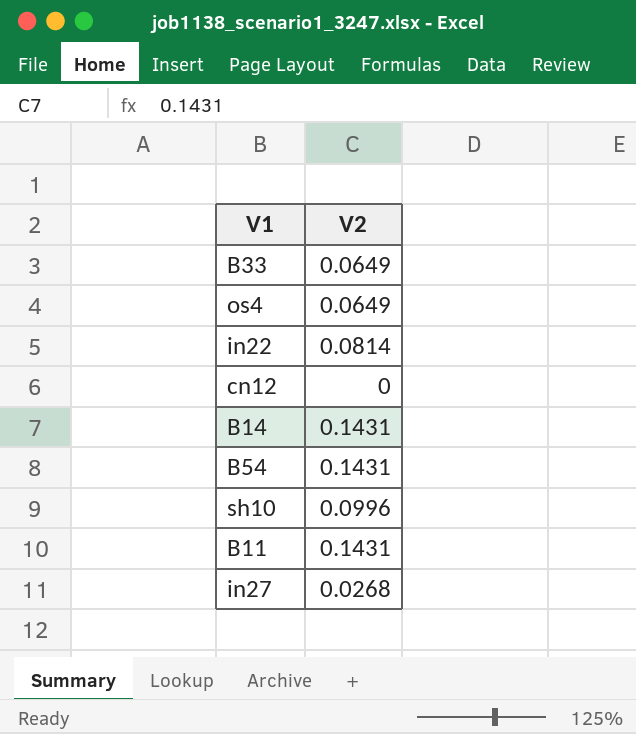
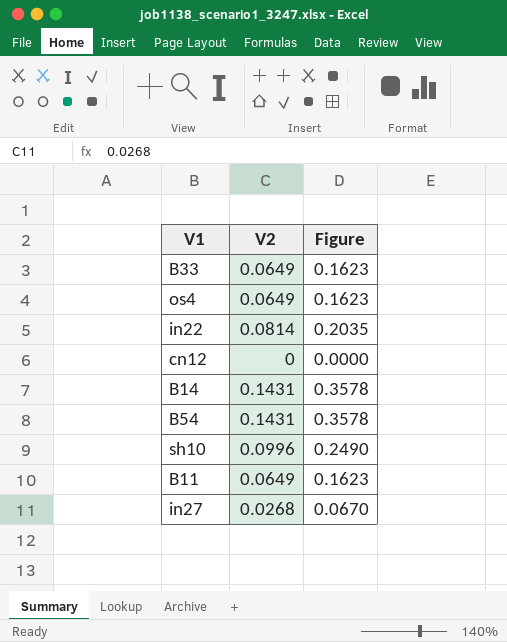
column Figure | formula: none -> [V2] * 2.5
B11 | V2: 0.1431 -> 0.0649

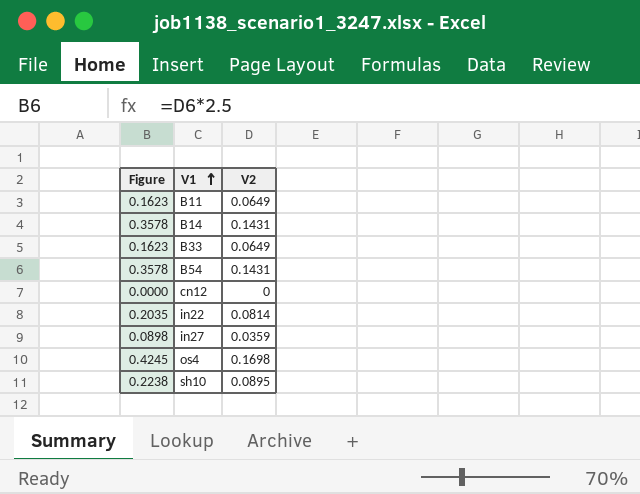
row order: none -> V1 ascending
column Figure | position: 3 -> 1
in27 | Figure: 0.0670 -> 0.0898
in27 | V2: 0.0268 -> 0.0359
os4 | Figure: 0.1623 -> 0.4245
os4 | V2: 0.0649 -> 0.1698
sh10 | Figure: 0.2490 -> 0.2238
sh10 | V2: 0.0996 -> 0.0895

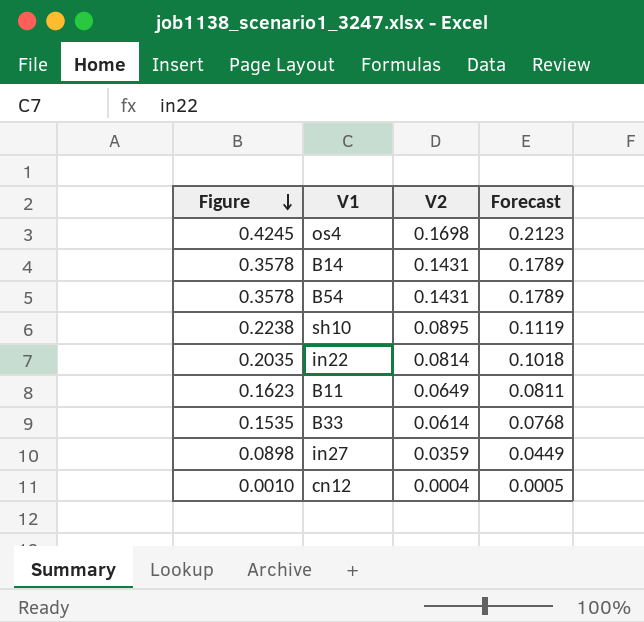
row order: V1 ascending -> Figure descending
column Forecast | formula: none -> [V2] * 1.25
B33 | Figure: 0.1623 -> 0.1535
B33 | V2: 0.0649 -> 0.0614
cn12 | Figure: 0.0000 -> 0.0010
cn12 | V2: 0 -> 0.0004

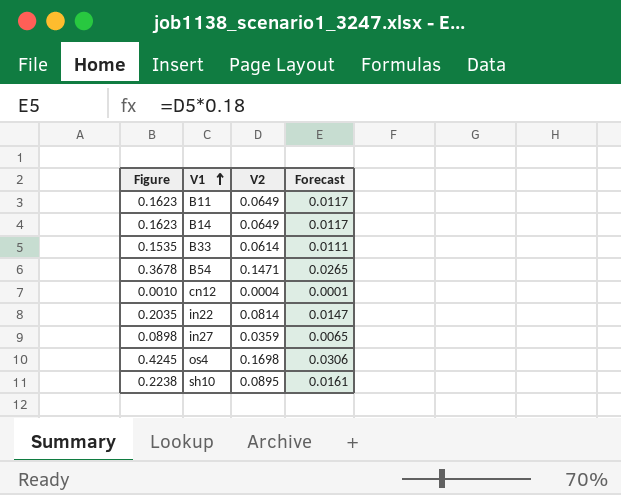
row order: Figure descending -> V1 ascending
column Forecast | formula: [V2] * 1.25 -> [V2] * 0.18
B14 | Figure: 0.3578 -> 0.1623
B14 | V2: 0.1431 -> 0.0649
B54 | Figure: 0.3578 -> 0.3678
B54 | V2: 0.1431 -> 0.1471

